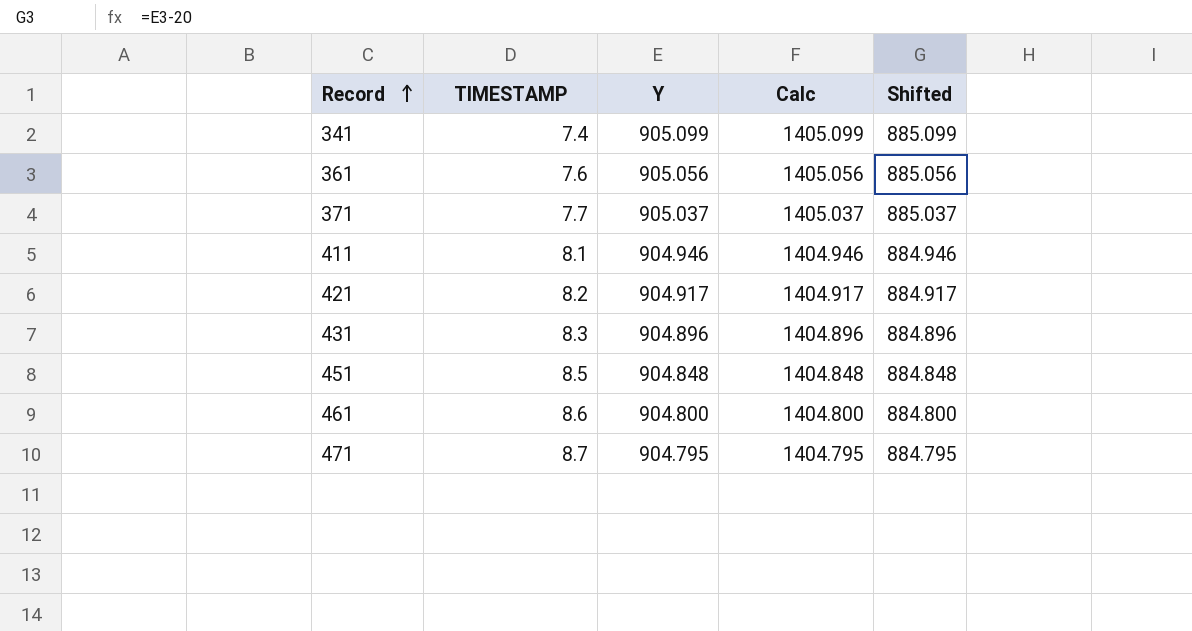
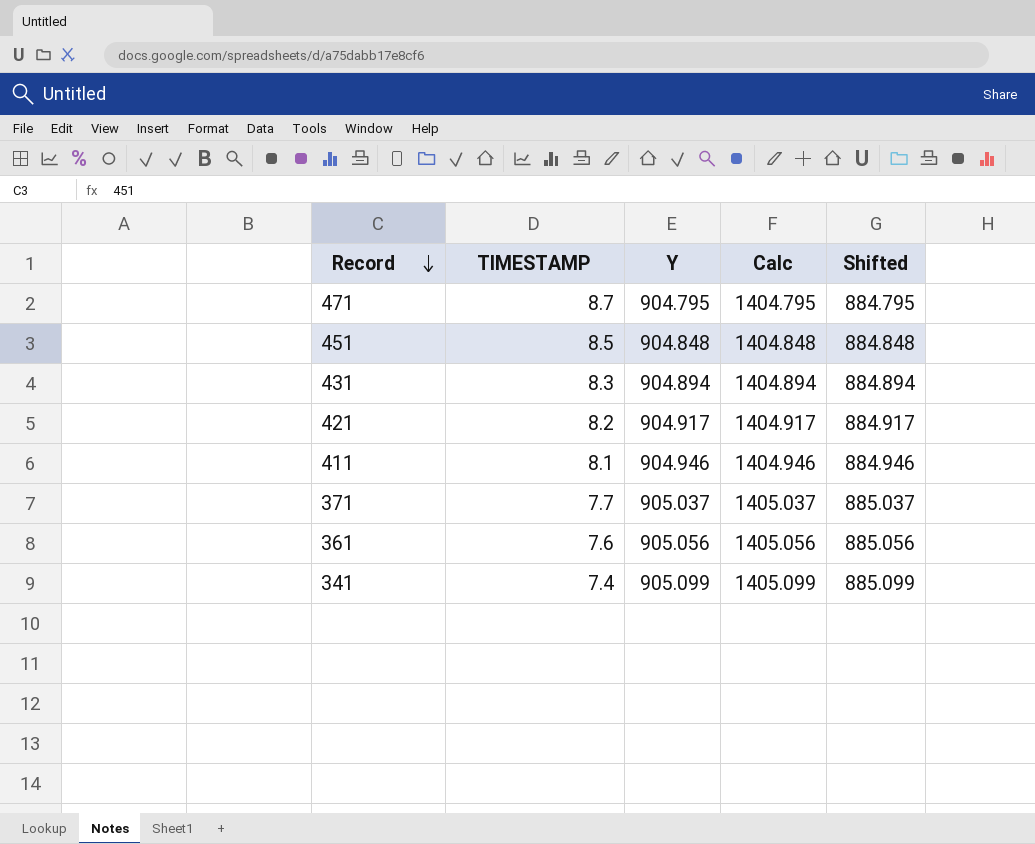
row order: Record ascending -> Record descending
row 461: 8.6 | 904.800 | 1404.800 | 884.800 -> none
431 | Y: 904.896 -> 904.894
431 | Calc: 1404.896 -> 1404.894
431 | Shifted: 884.896 -> 884.894

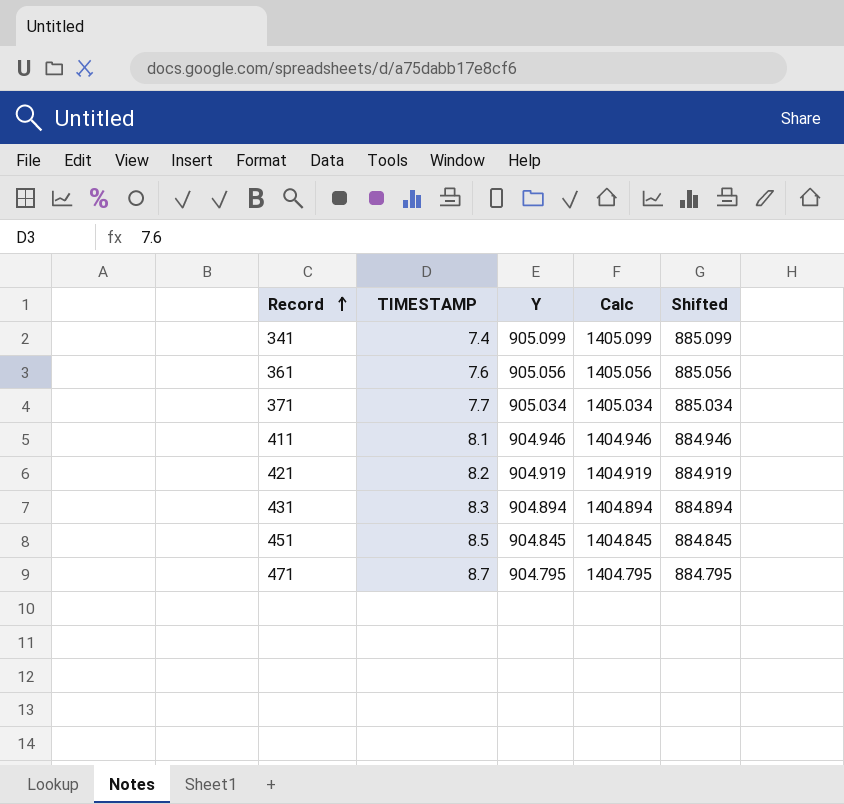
row order: Record descending -> Record ascending
371 | Y: 905.037 -> 905.034
371 | Calc: 1405.037 -> 1405.034
371 | Shifted: 885.037 -> 885.034
421 | Y: 904.917 -> 904.919
421 | Calc: 1404.917 -> 1404.919
421 | Shifted: 884.917 -> 884.919
451 | Y: 904.848 -> 904.845
451 | Calc: 1404.848 -> 1404.845
451 | Shifted: 884.848 -> 884.845

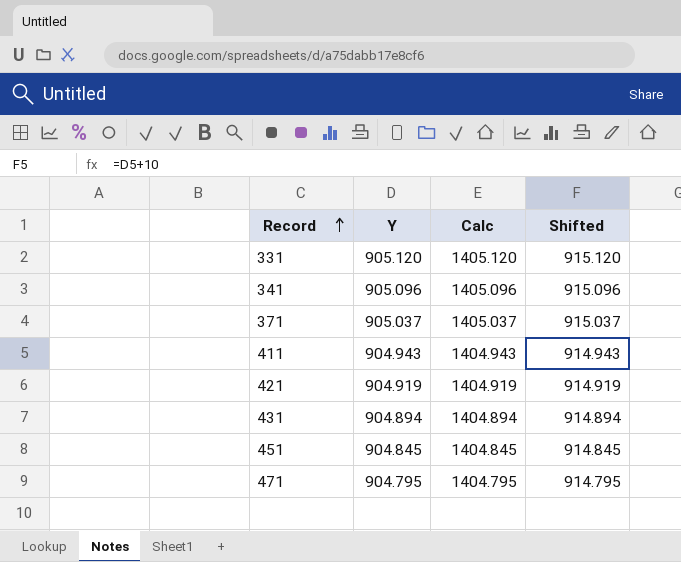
column TIMESTAMP | position: 2 -> none
column Shifted | formula: [Y] - 20 -> [Y] + 10
row 361: 7.6 | 905.056 | 1405.056 | 885.056 -> none
row 331: none -> 905.120 | 1405.120 | 915.120
341 | Y: 905.099 -> 905.096
341 | Calc: 1405.099 -> 1405.096
371 | Y: 905.034 -> 905.037
371 | Calc: 1405.034 -> 1405.037
411 | Y: 904.946 -> 904.943
411 | Calc: 1404.946 -> 1404.943

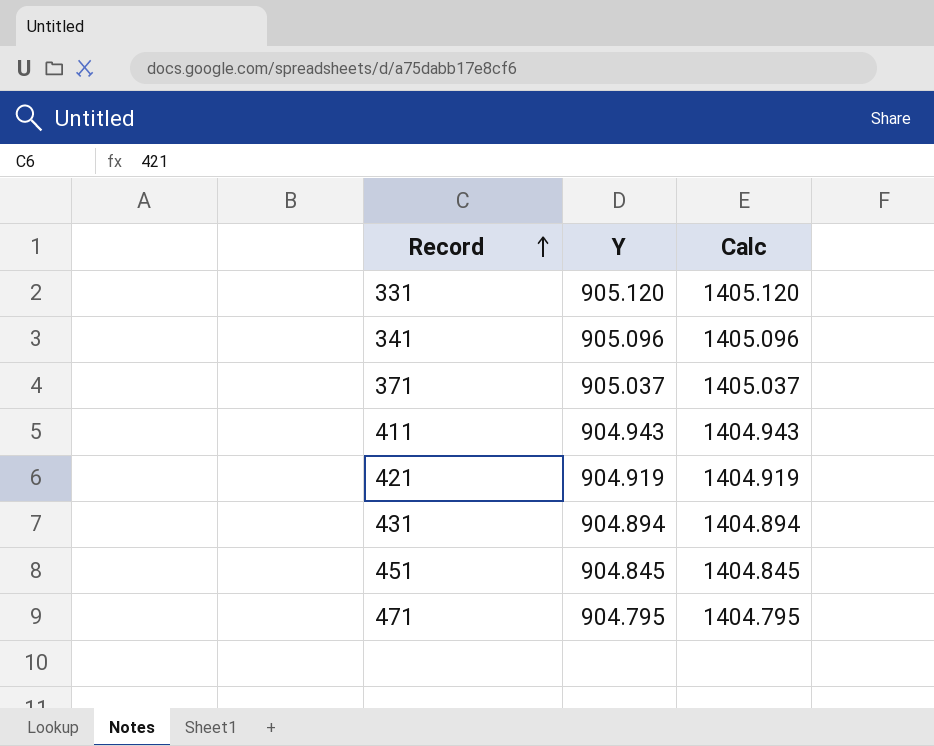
column Shifted | formula: [Y] + 10 -> none

